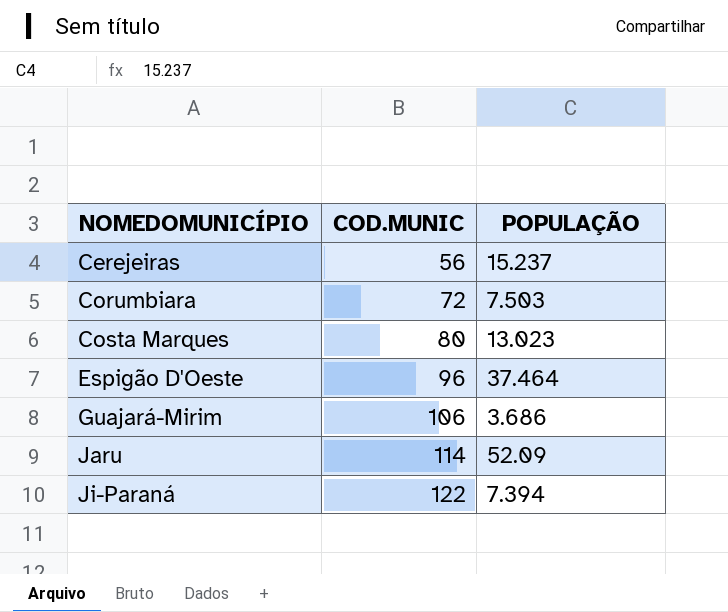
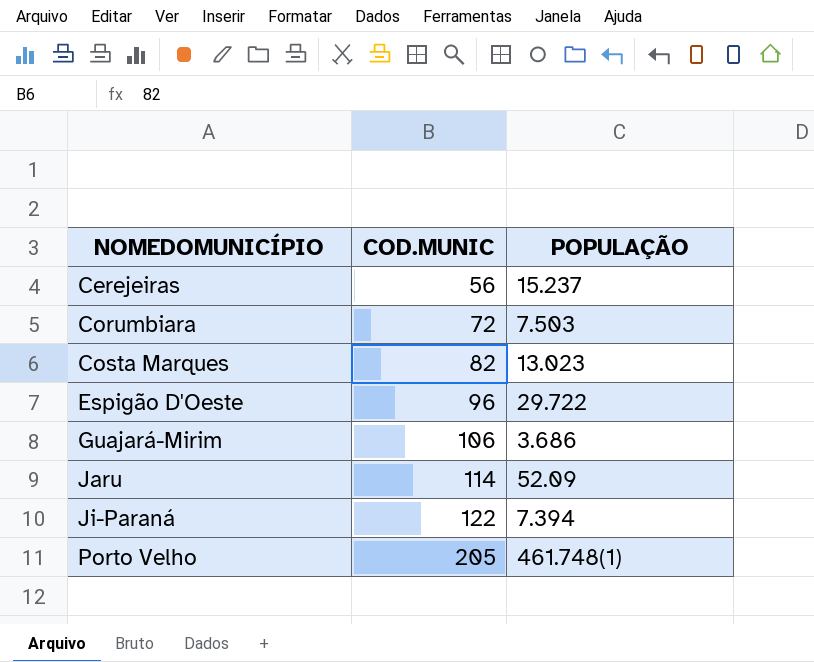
Costa Marques | COD.MUNIC: 80 -> 82
Espigão D'Oeste | POPULAÇÃO: 37.464 -> 29.722
row Porto Velho: none -> 205 | 461.748(1)

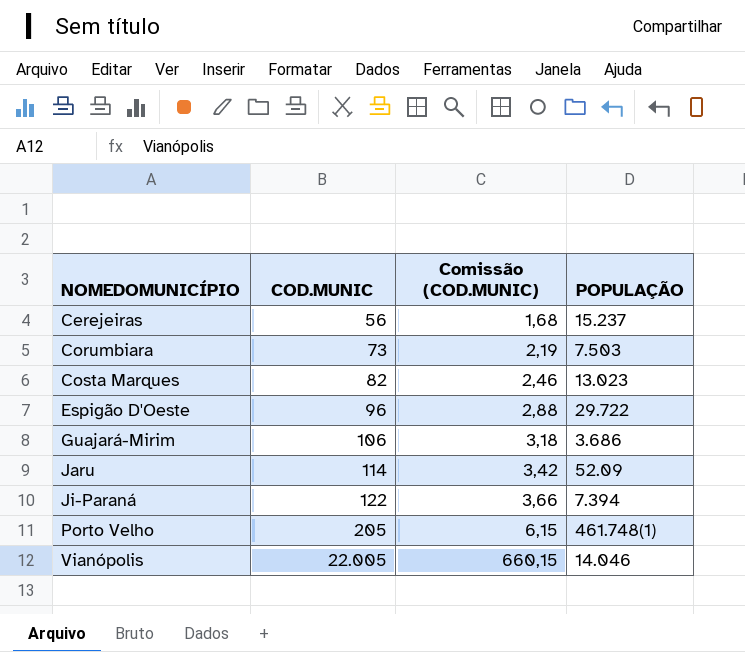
column Comissão (COD.MUNIC) | formula: none -> [COD.MUNIC] * 0,03
Corumbiara | COD.MUNIC: 72 -> 73
row Vianópolis: none -> 22.005 | 660,15 | 14.046

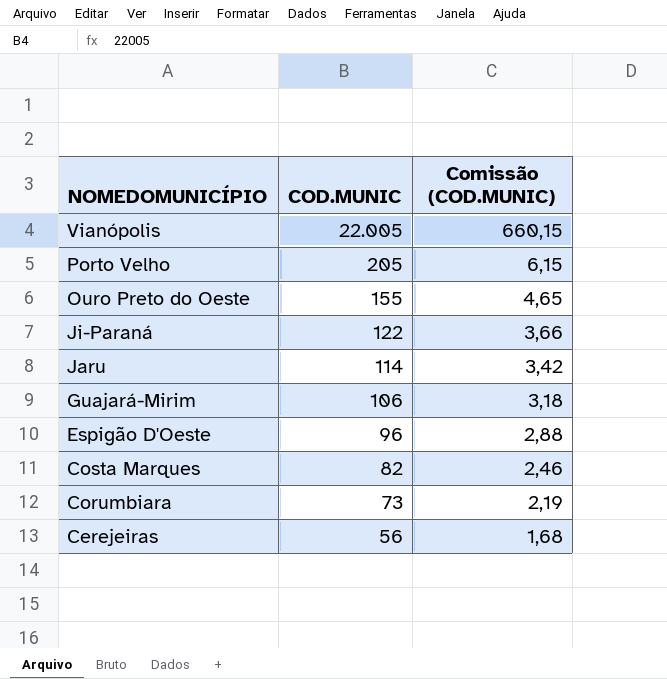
row order: NOMEDOMUNICÍPIO ascending -> NOMEDOMUNICÍPIO descending
column POPULAÇÃO | position: 4 -> none
row Ouro Preto do Oeste: none -> 155 | 4,65

